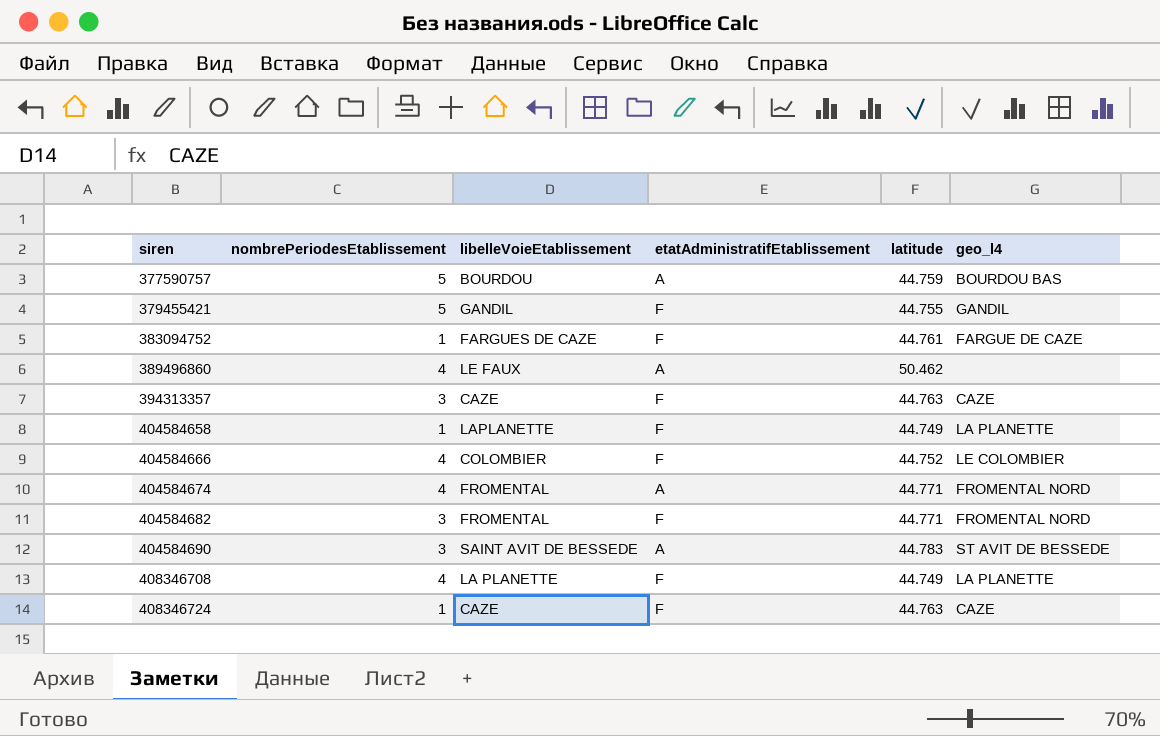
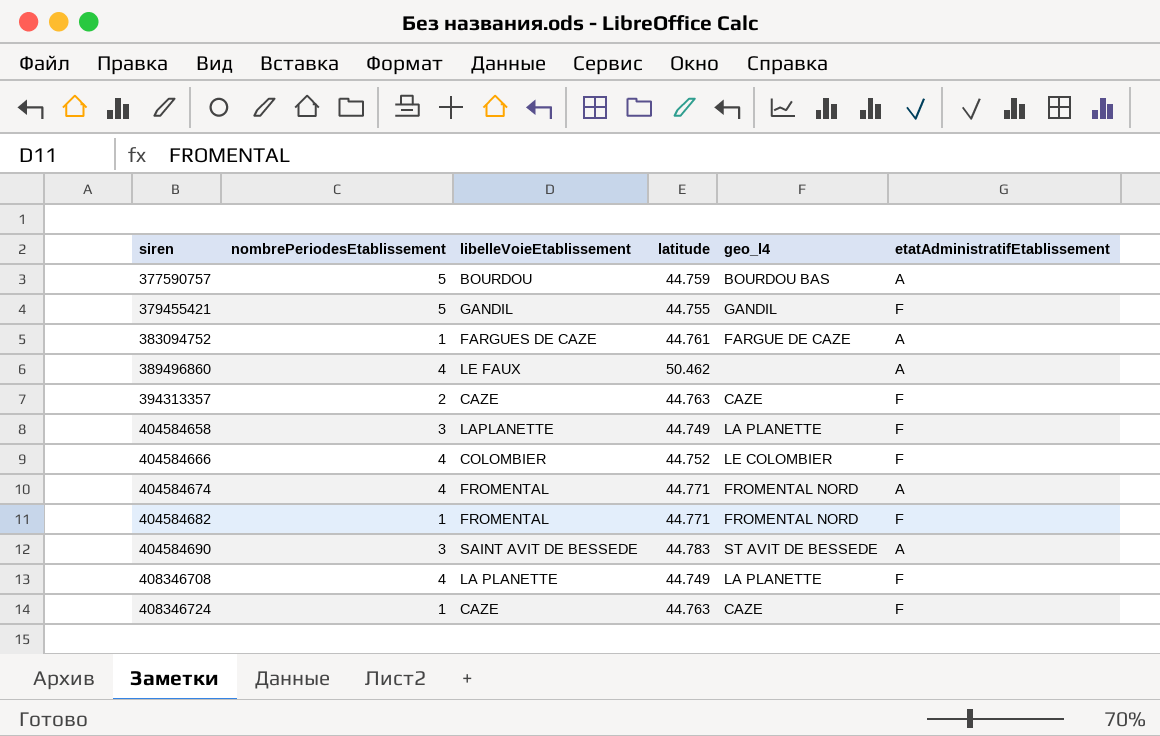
column etatAdministratifEtablissement | position: 4 -> 6
383094752 | etatAdministratifEtablissement: F -> A
394313357 | nombrePeriodesEtablissement: 3 -> 2
404584658 | nombrePeriodesEtablissement: 1 -> 3
404584682 | nombrePeriodesEtablissement: 3 -> 1

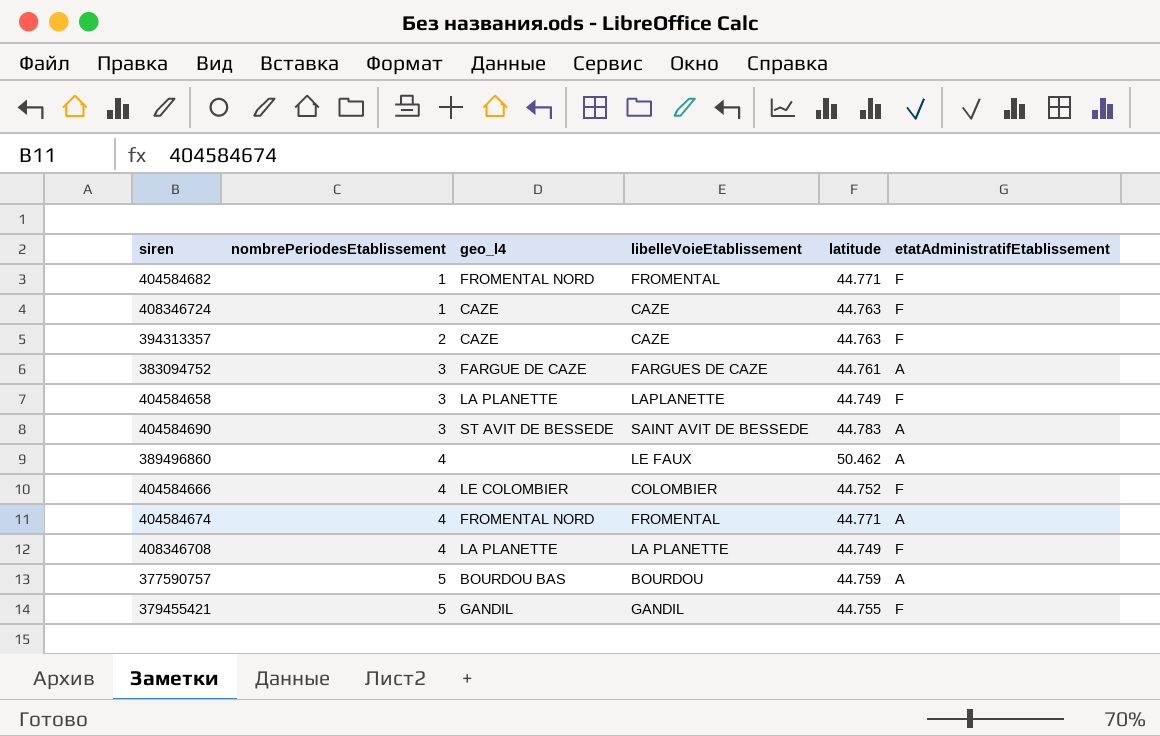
row order: siren ascending -> nombrePeriodesEtablissement ascending
column geo_l4 | position: 5 -> 3
383094752 | nombrePeriodesEtablissement: 1 -> 3

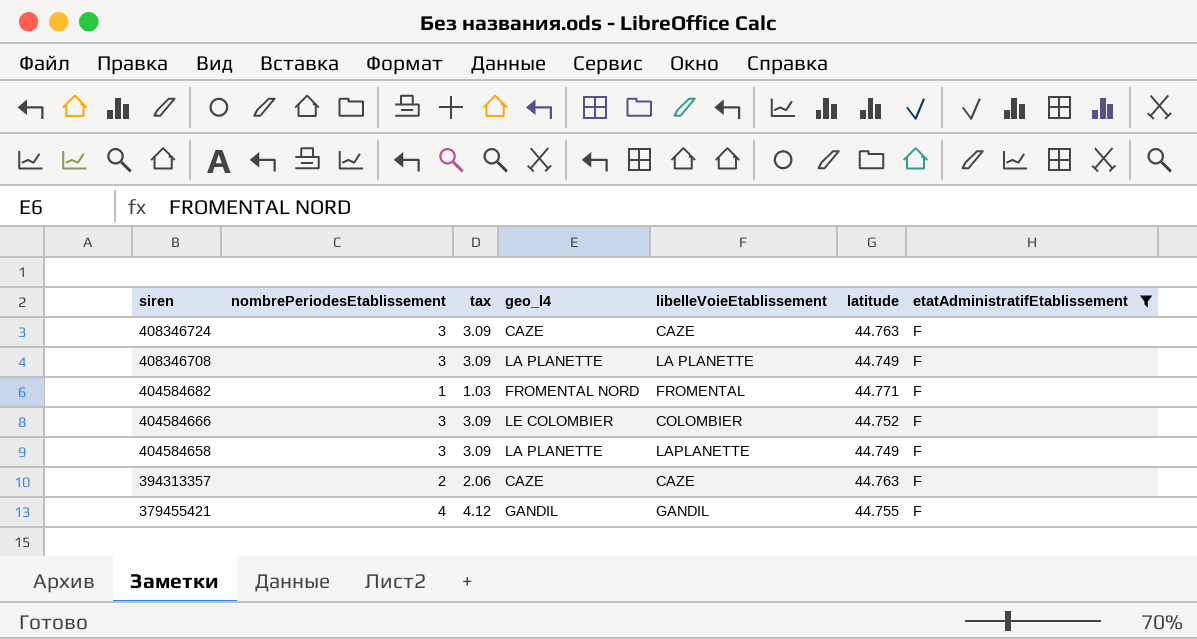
filter: none -> etatAdministratifEtablissement = F
row order: nombrePeriodesEtablissement ascending -> siren descending
column tax | formula: none -> [nombrePeriodesEtablissement] * 1.03
408346724 | nombrePeriodesEtablissement: 1 -> 3
408346708 | nombrePeriodesEtablissement: 4 -> 3
404584666 | nombrePeriodesEtablissement: 4 -> 3
379455421 | nombrePeriodesEtablissement: 5 -> 4

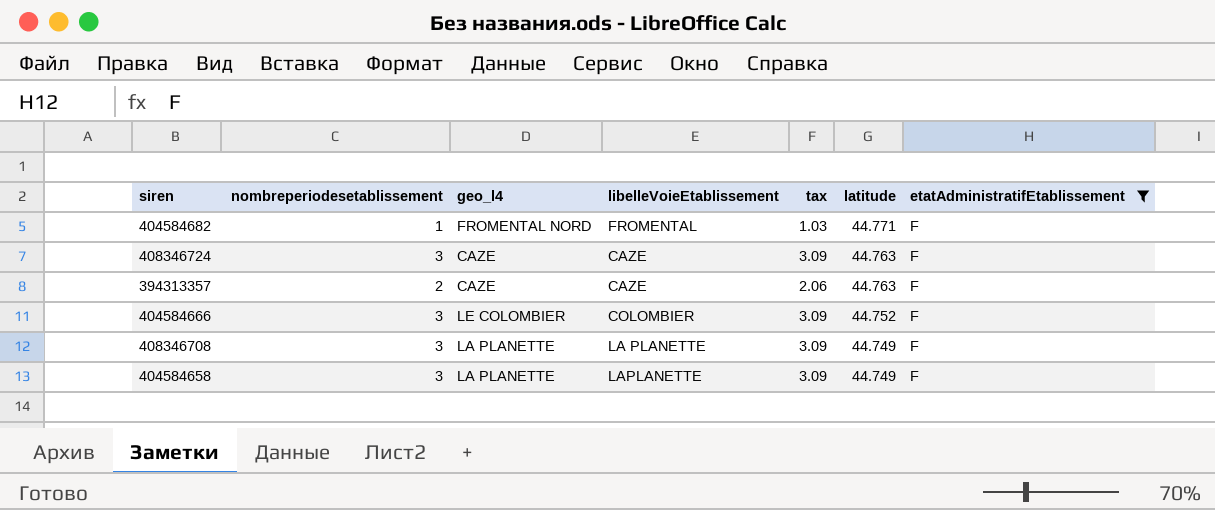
row order: siren descending -> latitude descending
column name: nombrePeriodesEtablissement -> nombreperiodesetablissement
column tax | position: 3 -> 5
row 379455421: 4 | 4.12 | GANDIL | GANDIL | 44.755 | F -> none

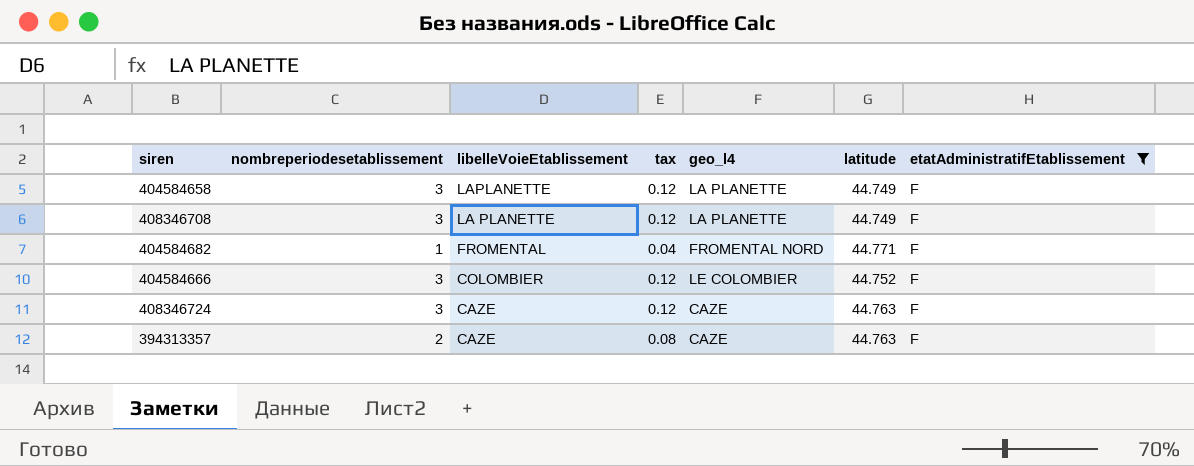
row order: latitude descending -> libelleVoieEtablissement descending
column tax | formula: [nombreperiodesetablissement] * 1.03 -> [nombreperiodesetablissement] * 0.04
column geo_l4 | position: 3 -> 5

